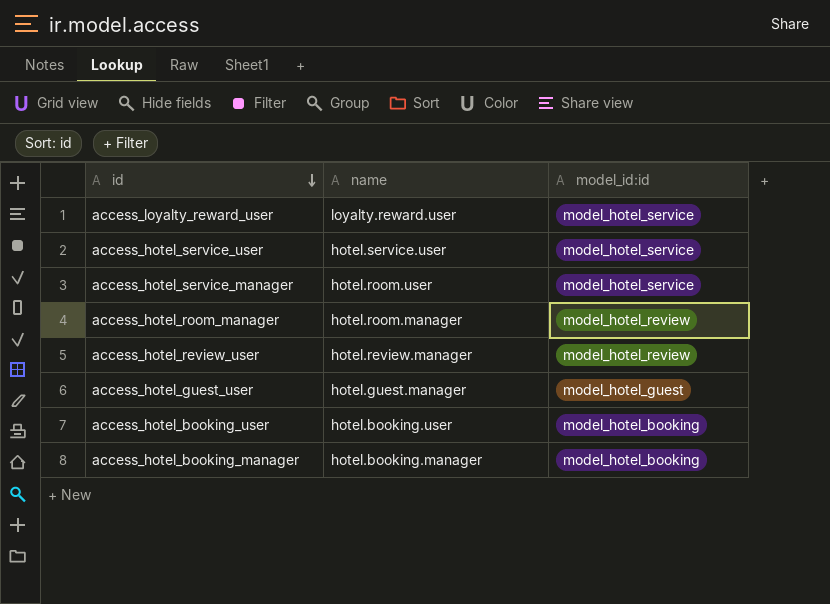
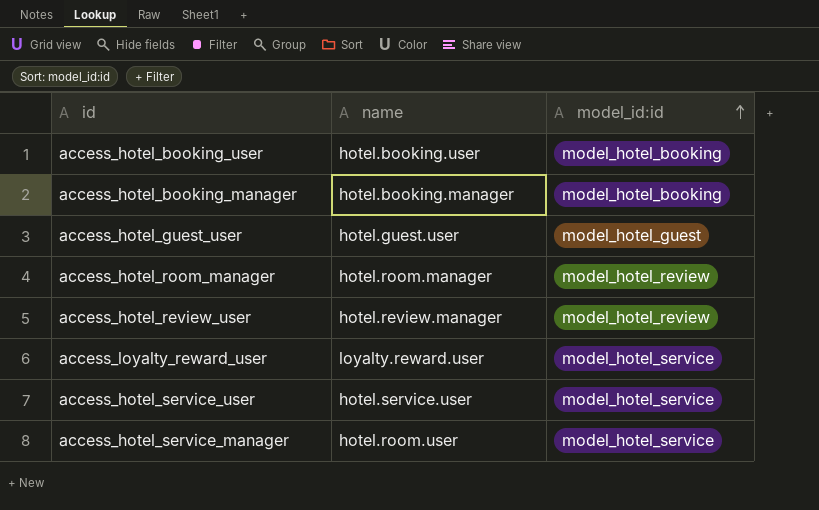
row order: id descending -> model_id:id ascending
access_hotel_guest_user | name: hotel.guest.manager -> hotel.guest.user

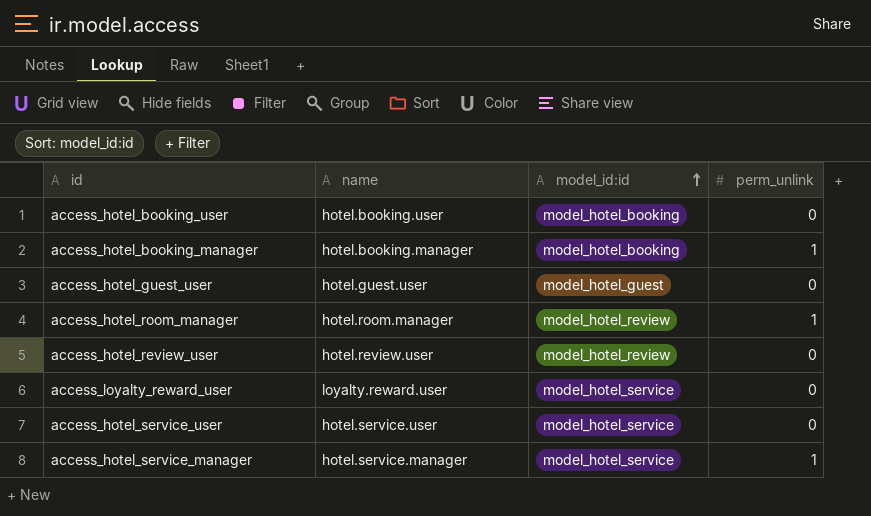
column perm_unlink | position: none -> 4
access_hotel_review_user | name: hotel.review.manager -> hotel.review.user
access_hotel_service_manager | name: hotel.room.user -> hotel.service.manager

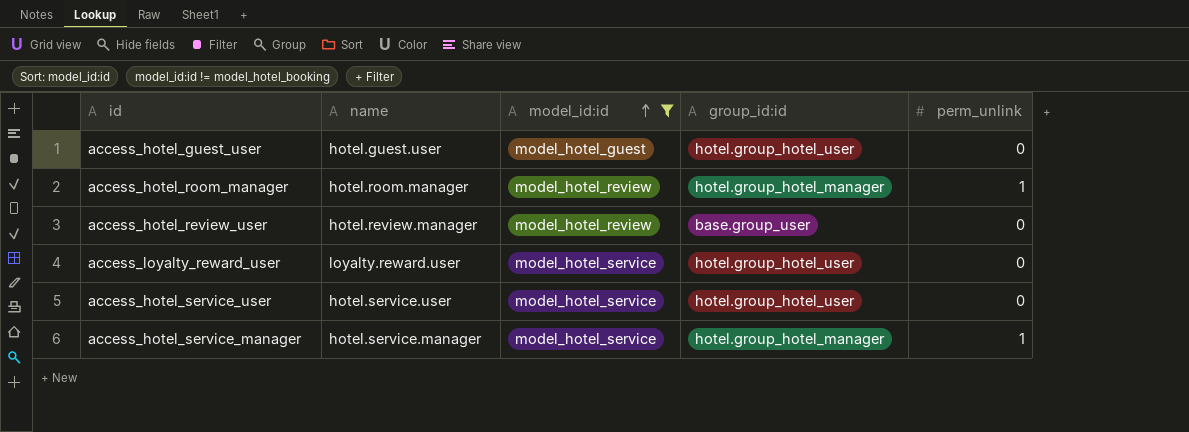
filter: none -> model_id:id != model_hotel_booking
column group_id:id | position: none -> 4
access_hotel_review_user | name: hotel.review.user -> hotel.review.manager

